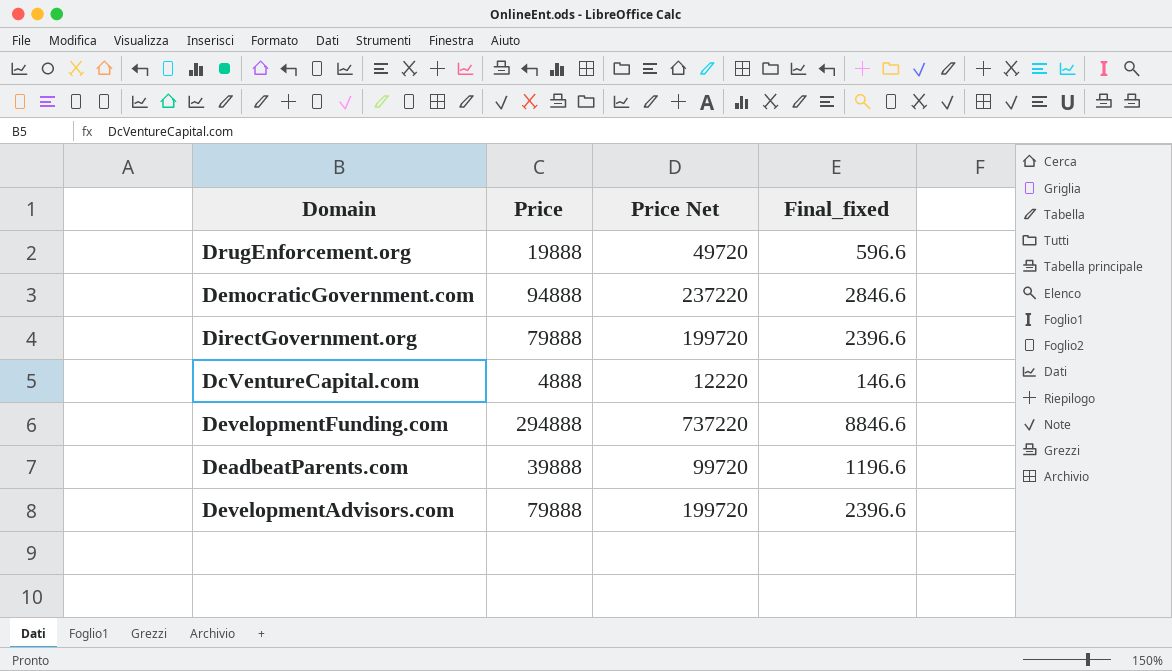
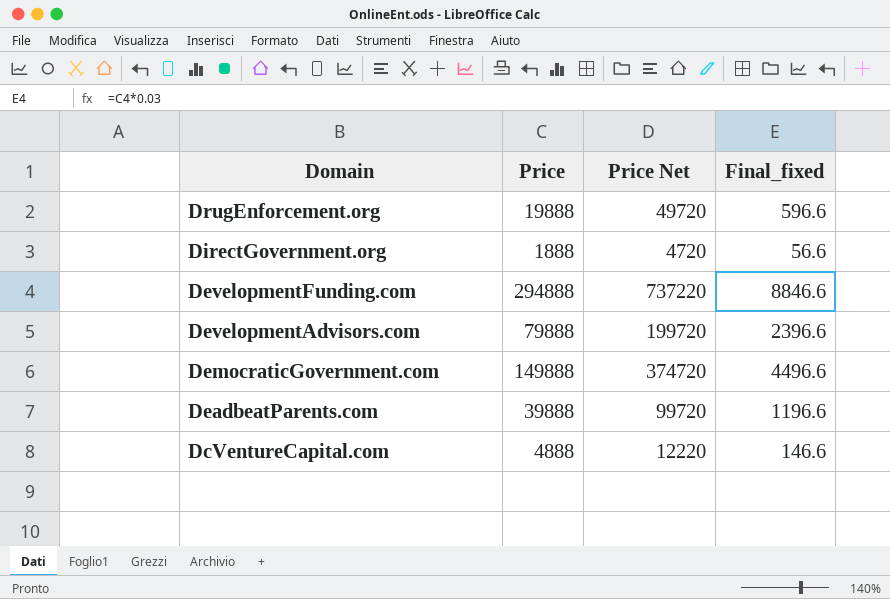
row order: none -> Domain descending
DirectGovernment.org | Price: 79888 -> 1888
DirectGovernment.org | Price Net: 199720 -> 4720
DirectGovernment.org | Final_fixed: 2396.6 -> 56.6
DemocraticGovernment.com | Price: 94888 -> 149888
DemocraticGovernment.com | Price Net: 237220 -> 374720
DemocraticGovernment.com | Final_fixed: 2846.6 -> 4496.6

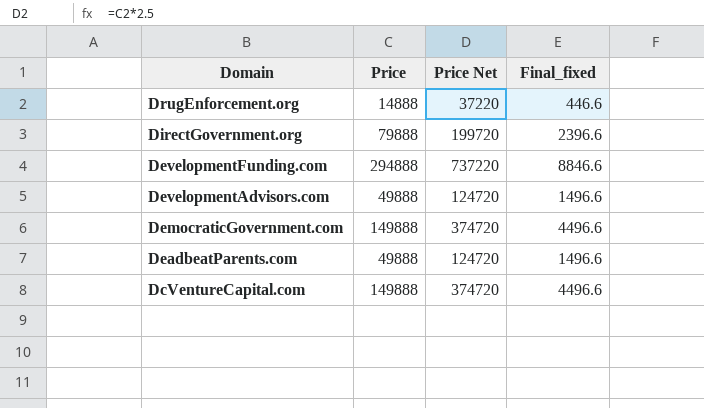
DrugEnforcement.org | Price: 19888 -> 14888
DrugEnforcement.org | Price Net: 49720 -> 37220
DrugEnforcement.org | Final_fixed: 596.6 -> 446.6
DirectGovernment.org | Price: 1888 -> 79888
DirectGovernment.org | Price Net: 4720 -> 199720
DirectGovernment.org | Final_fixed: 56.6 -> 2396.6
DevelopmentAdvisors.com | Price: 79888 -> 49888
DevelopmentAdvisors.com | Price Net: 199720 -> 124720
DevelopmentAdvisors.com | Final_fixed: 2396.6 -> 1496.6
DeadbeatParents.com | Price: 39888 -> 49888
DeadbeatParents.com | Price Net: 99720 -> 124720
DeadbeatParents.com | Final_fixed: 1196.6 -> 1496.6
DcVentureCapital.com | Price: 4888 -> 149888
DcVentureCapital.com | Price Net: 12220 -> 374720
DcVentureCapital.com | Final_fixed: 146.6 -> 4496.6

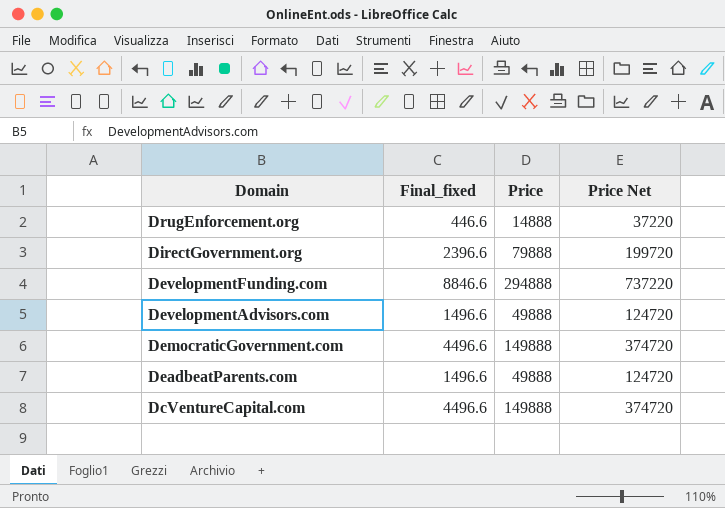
column Final_fixed | position: 4 -> 2

